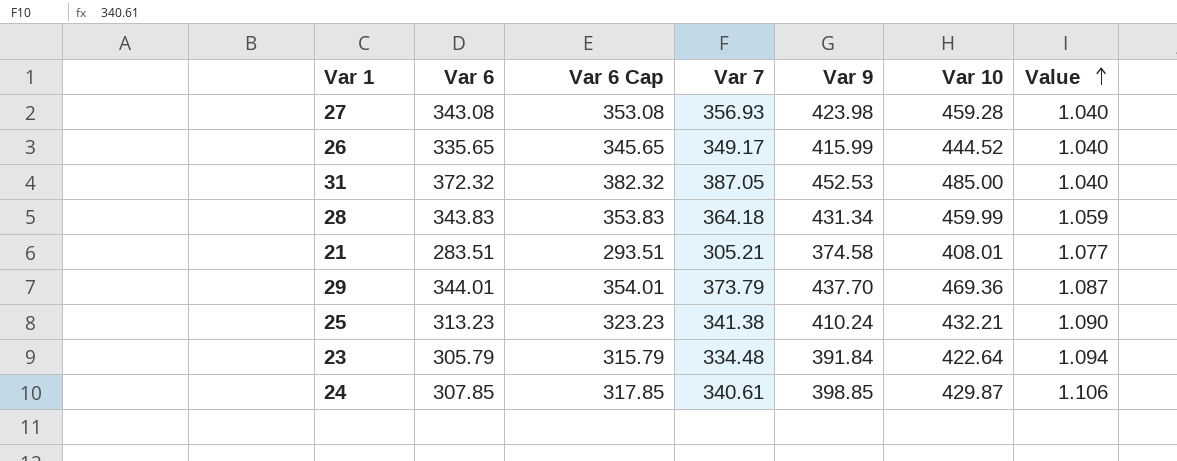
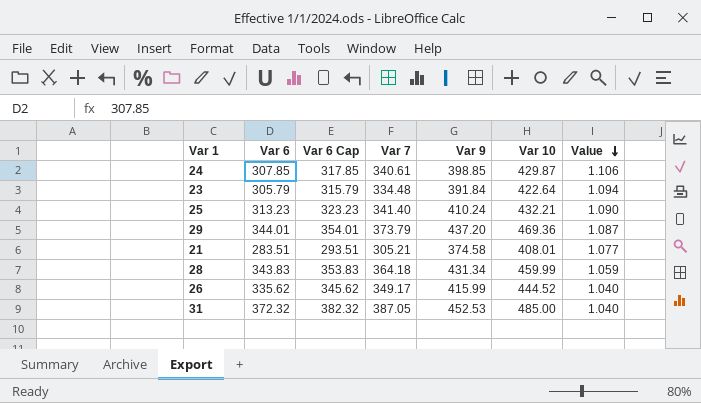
row order: Value ascending -> Value descending
row 27: 343.08 | 353.08 | 356.93 | 423.98 | 459.28 | 1.040 -> none
25 | Var 7: 341.38 -> 341.40
29 | Var 9: 437.70 -> 437.20
26 | Var 6: 335.65 -> 335.62
26 | Var 6 Cap: 345.65 -> 345.62

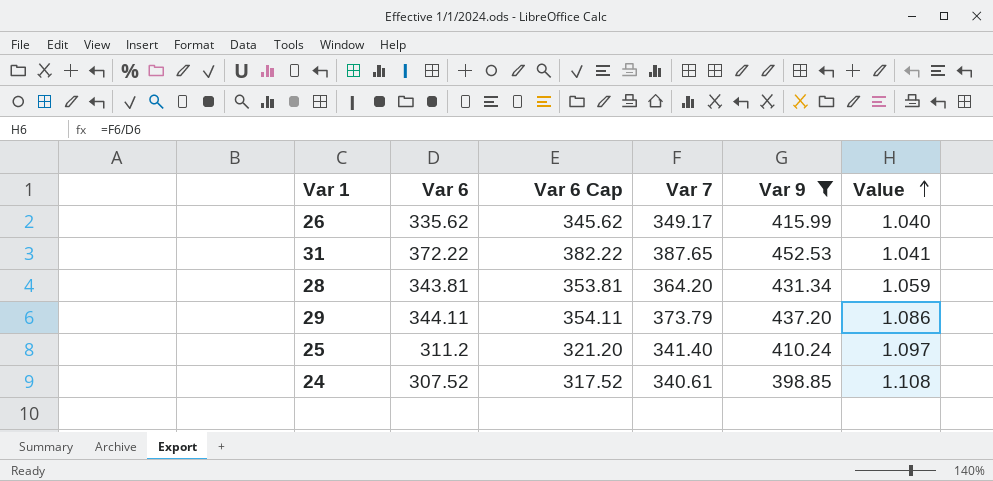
filter: none -> Var 9 >= 398.85
row order: Value descending -> Value ascending
column Var 10 | position: 6 -> none
31 | Var 6: 372.32 -> 372.22
31 | Var 6 Cap: 382.32 -> 382.22
31 | Var 7: 387.05 -> 387.65
31 | Value: 1.040 -> 1.041
28 | Var 6: 343.83 -> 343.81
28 | Var 6 Cap: 353.83 -> 353.81
28 | Var 7: 364.18 -> 364.20
29 | Var 6: 344.01 -> 344.11
29 | Var 6 Cap: 354.01 -> 354.11
29 | Value: 1.087 -> 1.086
25 | Var 6: 313.23 -> 311.2
25 | Var 6 Cap: 323.23 -> 321.20
25 | Value: 1.090 -> 1.097
24 | Var 6: 307.85 -> 307.52
24 | Var 6 Cap: 317.85 -> 317.52
24 | Value: 1.106 -> 1.108

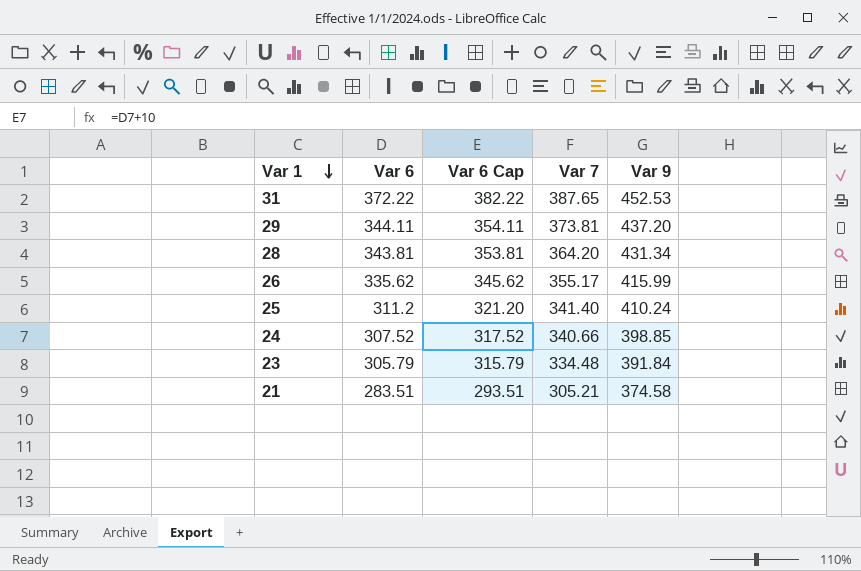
filter: Var 9 >= 398.85 -> none
row order: Value ascending -> Var 1 descending
column Value | formula: [Var 7] / [Var 6] -> none
29 | Var 7: 373.79 -> 373.81
26 | Var 7: 349.17 -> 355.17
24 | Var 7: 340.61 -> 340.66

